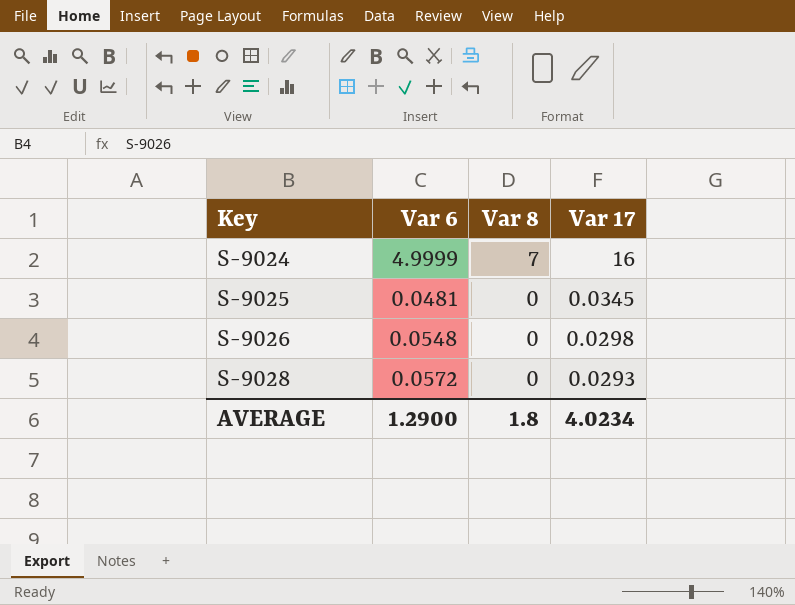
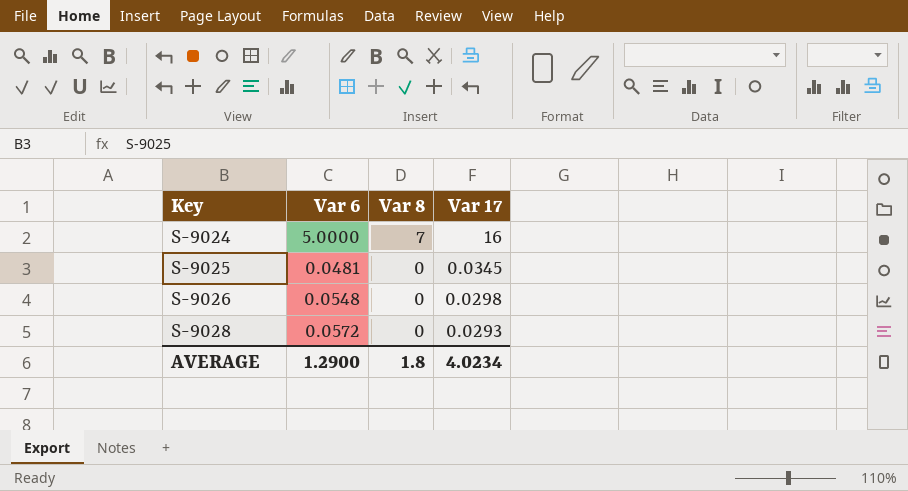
S-9024 | Var 6: 4.9999 -> 5.0000

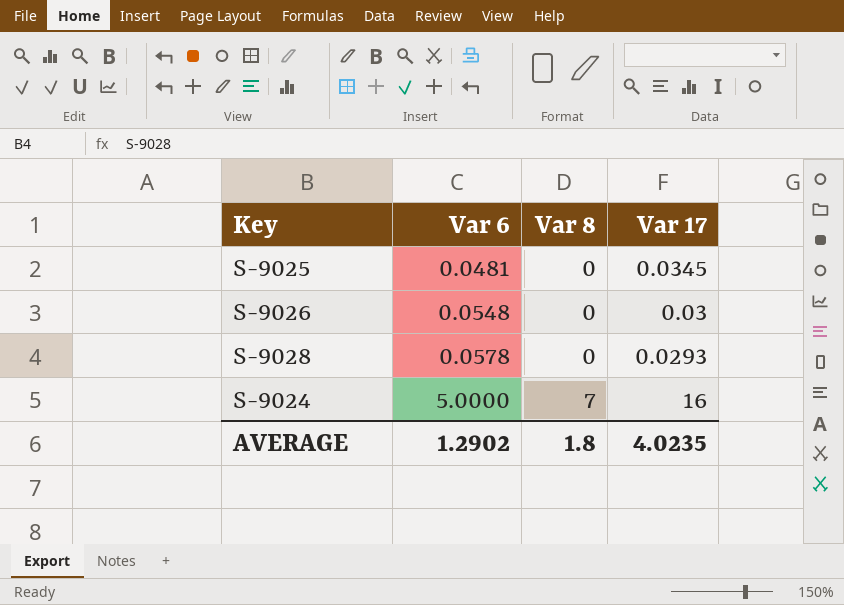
row order: Key ascending -> Var 6 ascending
S-9026 | Var 17: 0.0298 -> 0.03
S-9028 | Var 6: 0.0572 -> 0.0578
AVERAGE | Var 6: 1.2900 -> 1.2902
AVERAGE | Var 17: 4.0234 -> 4.0235

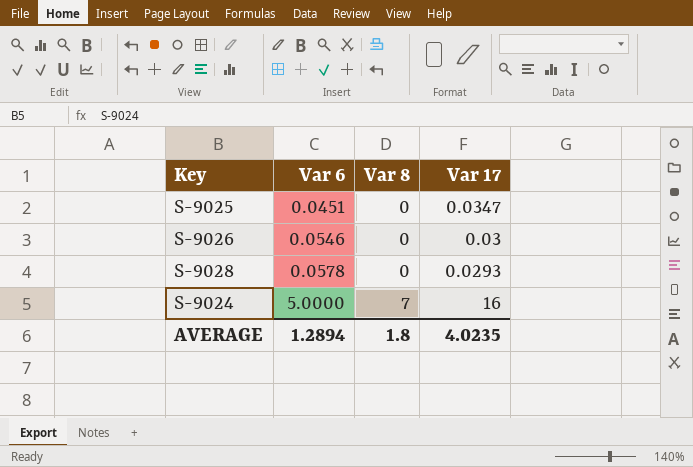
S-9025 | Var 6: 0.0481 -> 0.0451
S-9025 | Var 17: 0.0345 -> 0.0347
S-9026 | Var 6: 0.0548 -> 0.0546
AVERAGE | Var 6: 1.2902 -> 1.2894

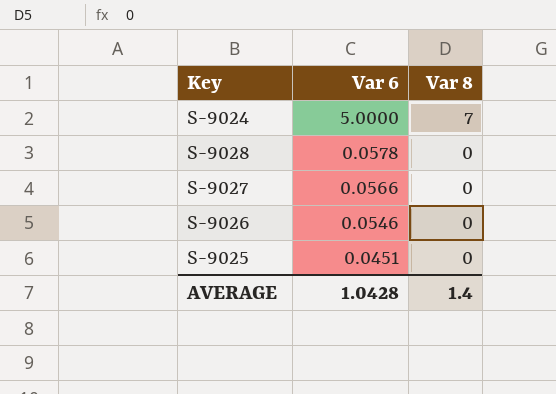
row order: Var 6 ascending -> Var 6 descending
column Var 17 | position: 4 -> none
row S-9027: none -> 0.0566 | 0
AVERAGE | Var 6: 1.2894 -> 1.0428
AVERAGE | Var 8: 1.8 -> 1.4

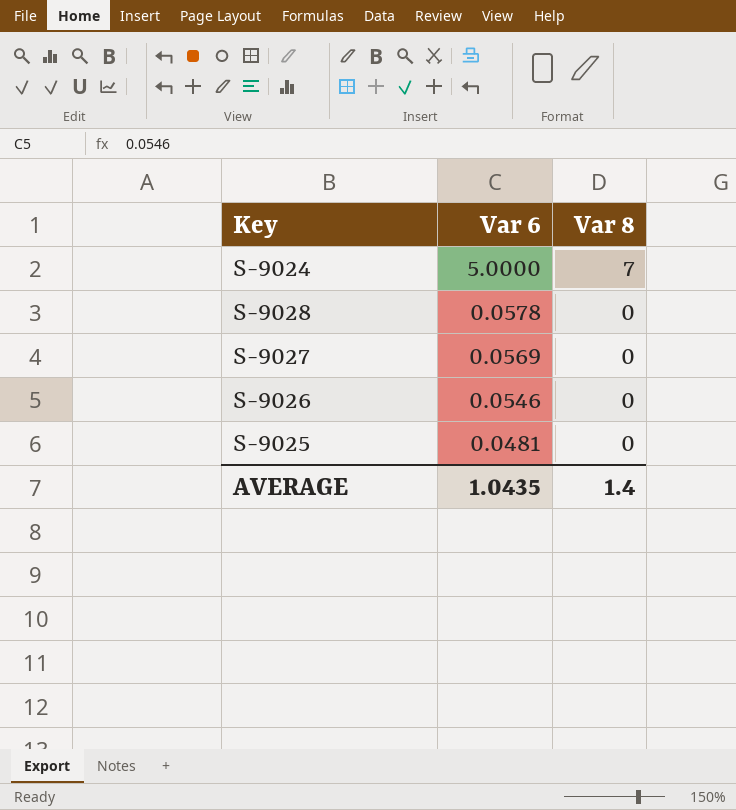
S-9027 | Var 6: 0.0566 -> 0.0569
S-9025 | Var 6: 0.0451 -> 0.0481
AVERAGE | Var 6: 1.0428 -> 1.0435

